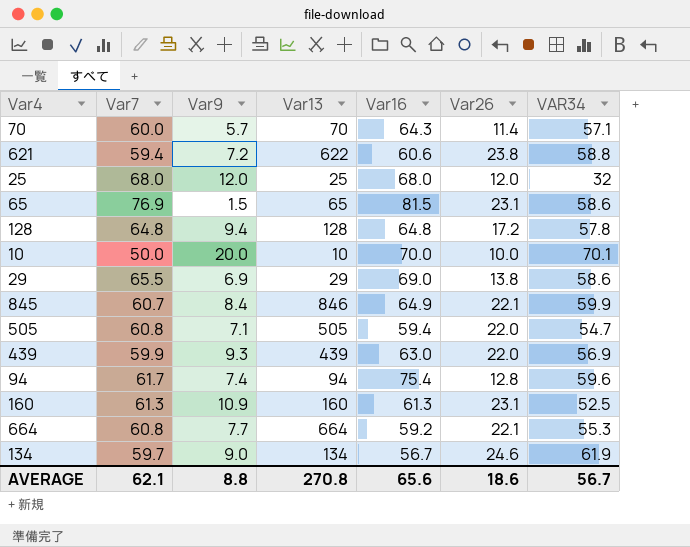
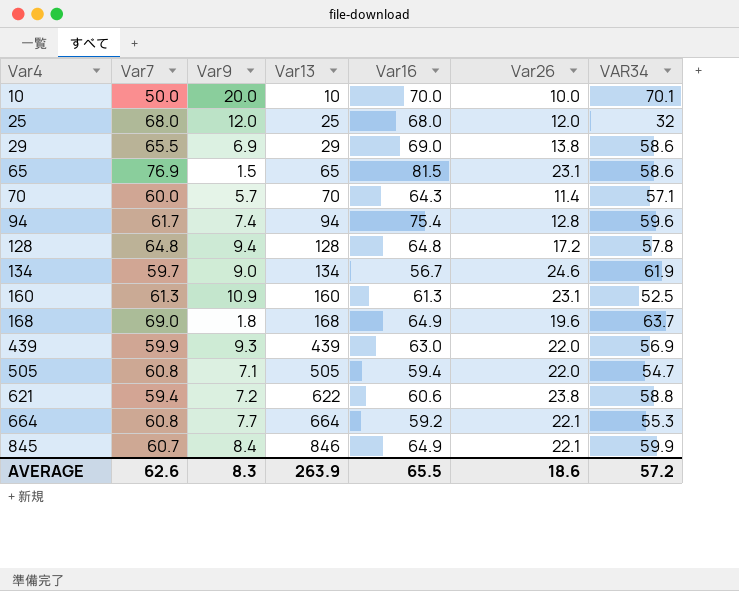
row order: none -> Var4 ascending
row 168: none -> 69.0 | 1.8 | 168 | 64.9 | 19.6 | 63.7
AVERAGE | Var7: 62.1 -> 62.6
AVERAGE | Var9: 8.8 -> 8.3
AVERAGE | Var13: 270.8 -> 263.9
AVERAGE | Var16: 65.6 -> 65.5
AVERAGE | VAR34: 56.7 -> 57.2

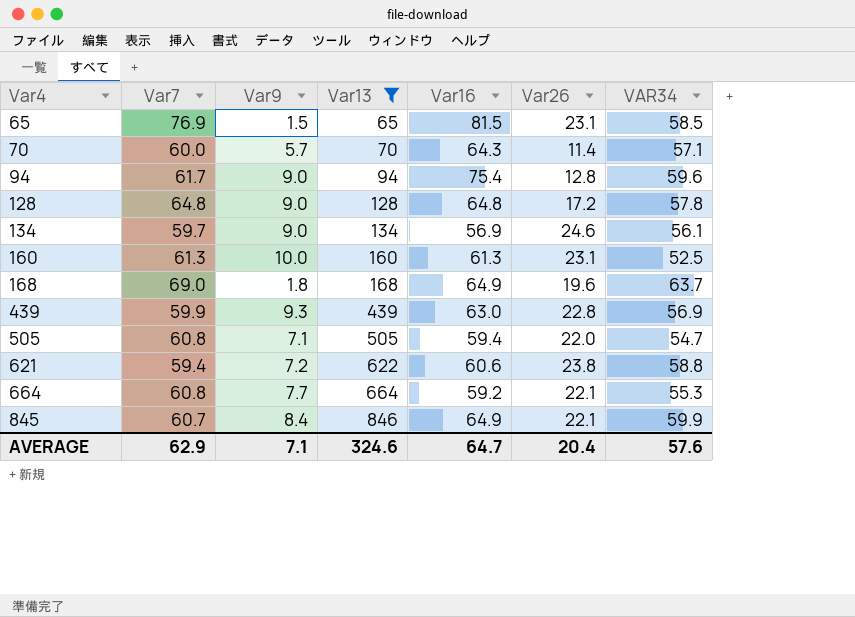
filter: none -> Var13 >= 65
65 | VAR34: 58.6 -> 58.5
94 | Var9: 7.4 -> 9.0
128 | Var9: 9.4 -> 9.0
134 | Var16: 56.7 -> 56.9
134 | VAR34: 61.9 -> 56.1
160 | Var9: 10.9 -> 10.0
439 | Var26: 22.0 -> 22.8
AVERAGE | Var7: 62.6 -> 62.9
AVERAGE | Var9: 8.3 -> 7.1
AVERAGE | Var13: 263.9 -> 324.6
AVERAGE | Var16: 65.5 -> 64.7
AVERAGE | Var26: 18.6 -> 20.4
AVERAGE | VAR34: 57.2 -> 57.6

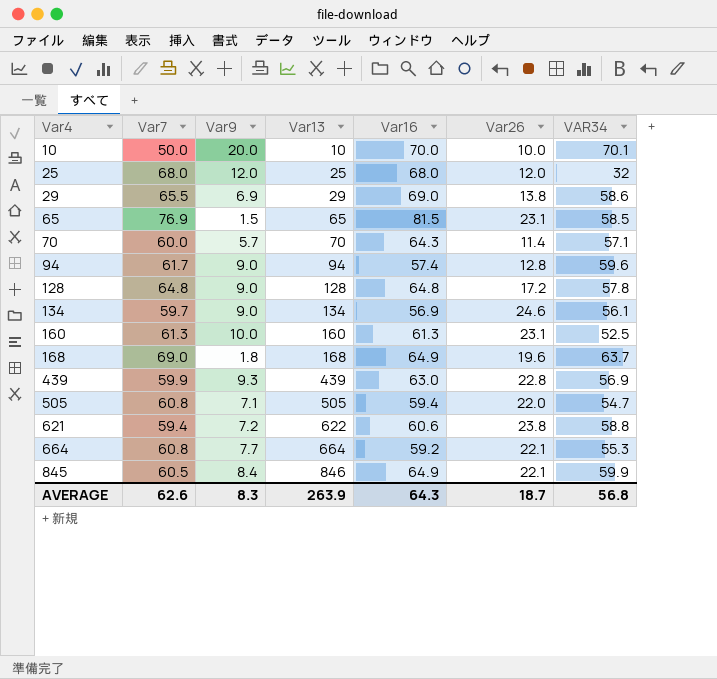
filter: Var13 >= 65 -> none
94 | Var16: 75.4 -> 57.4
845 | Var7: 60.7 -> 60.5
AVERAGE | Var7: 62.9 -> 62.6
AVERAGE | Var9: 7.1 -> 8.3
AVERAGE | Var13: 324.6 -> 263.9
AVERAGE | Var16: 64.7 -> 64.3
AVERAGE | Var26: 20.4 -> 18.7
AVERAGE | VAR34: 57.6 -> 56.8

